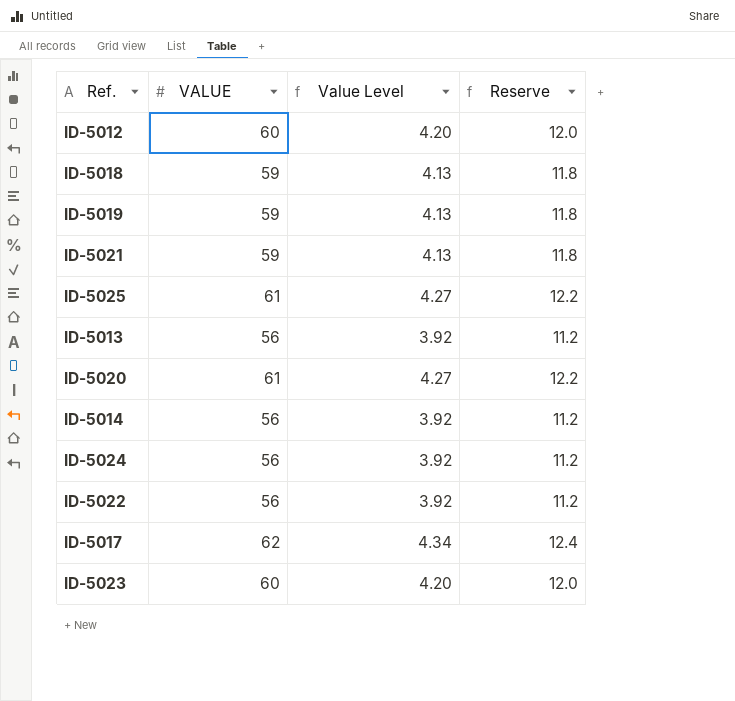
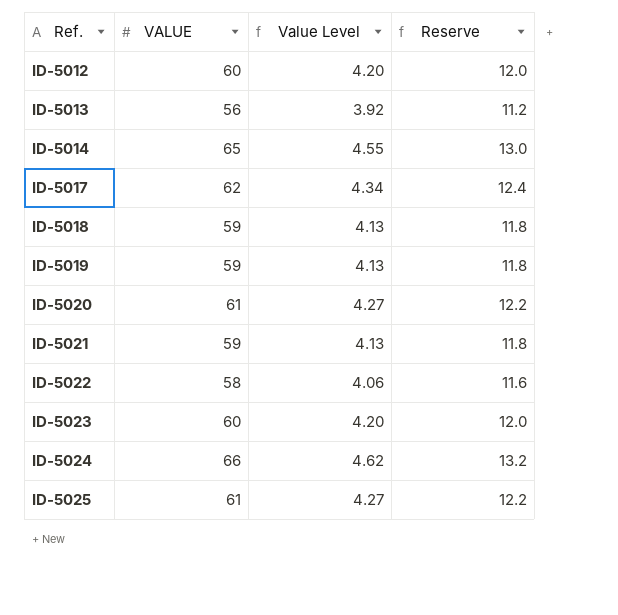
row order: none -> Ref. ascending
ID-5014 | VALUE: 56 -> 65
ID-5014 | Value Level: 3.92 -> 4.55
ID-5014 | Reserve: 11.2 -> 13.0
ID-5022 | VALUE: 56 -> 58
ID-5022 | Value Level: 3.92 -> 4.06
ID-5022 | Reserve: 11.2 -> 11.6
ID-5024 | VALUE: 56 -> 66
ID-5024 | Value Level: 3.92 -> 4.62
ID-5024 | Reserve: 11.2 -> 13.2

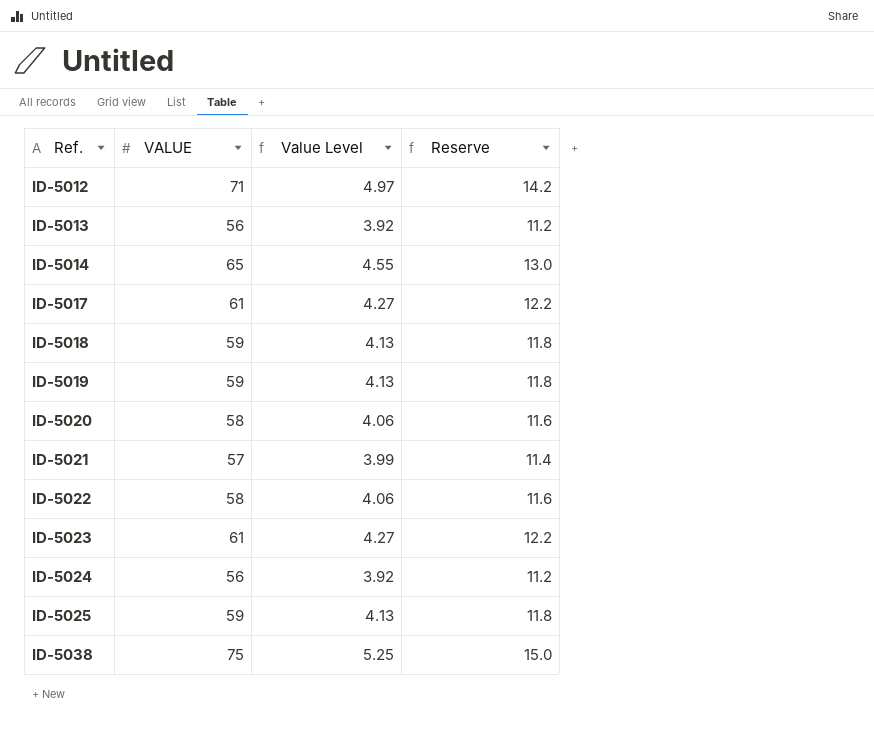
ID-5012 | VALUE: 60 -> 71
ID-5012 | Value Level: 4.20 -> 4.97
ID-5012 | Reserve: 12.0 -> 14.2
ID-5017 | VALUE: 62 -> 61
ID-5017 | Value Level: 4.34 -> 4.27
ID-5017 | Reserve: 12.4 -> 12.2
ID-5020 | VALUE: 61 -> 58
ID-5020 | Value Level: 4.27 -> 4.06
ID-5020 | Reserve: 12.2 -> 11.6
ID-5021 | VALUE: 59 -> 57
ID-5021 | Value Level: 4.13 -> 3.99
ID-5021 | Reserve: 11.8 -> 11.4
ID-5023 | VALUE: 60 -> 61
ID-5023 | Value Level: 4.20 -> 4.27
ID-5023 | Reserve: 12.0 -> 12.2
ID-5024 | VALUE: 66 -> 56
ID-5024 | Value Level: 4.62 -> 3.92
ID-5024 | Reserve: 13.2 -> 11.2
ID-5025 | VALUE: 61 -> 59
ID-5025 | Value Level: 4.27 -> 4.13
ID-5025 | Reserve: 12.2 -> 11.8
row ID-5038: none -> 75 | 5.25 | 15.0

